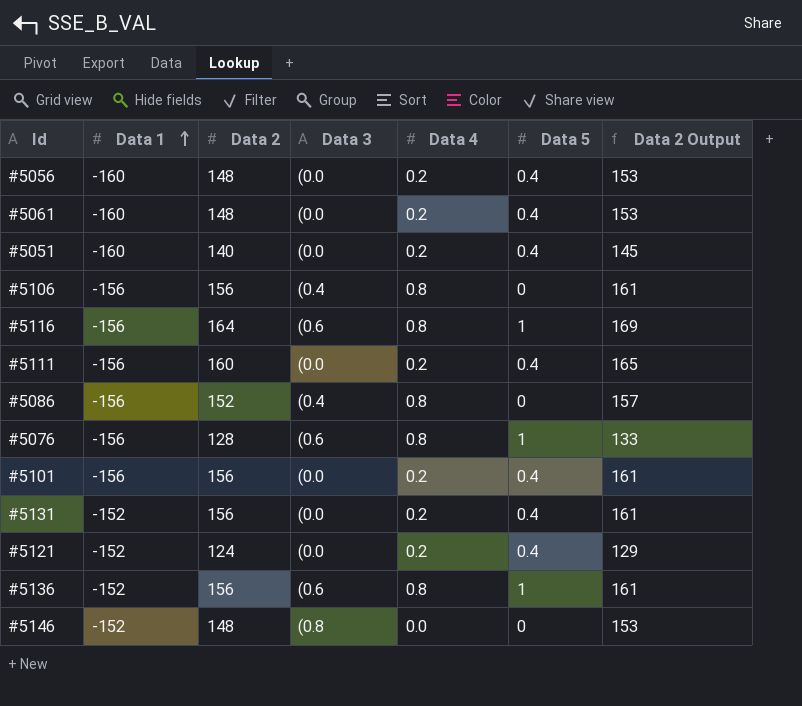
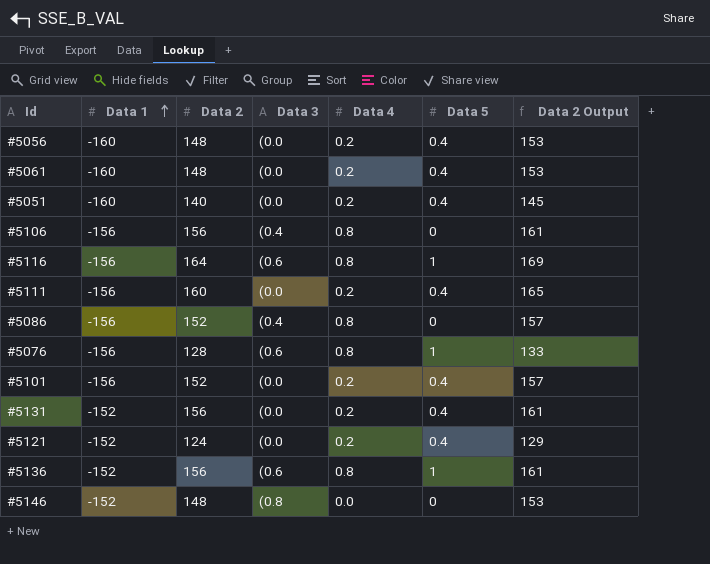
#5101 | Data 2: 156 -> 152
#5101 | Data 2 Output: 161 -> 157

